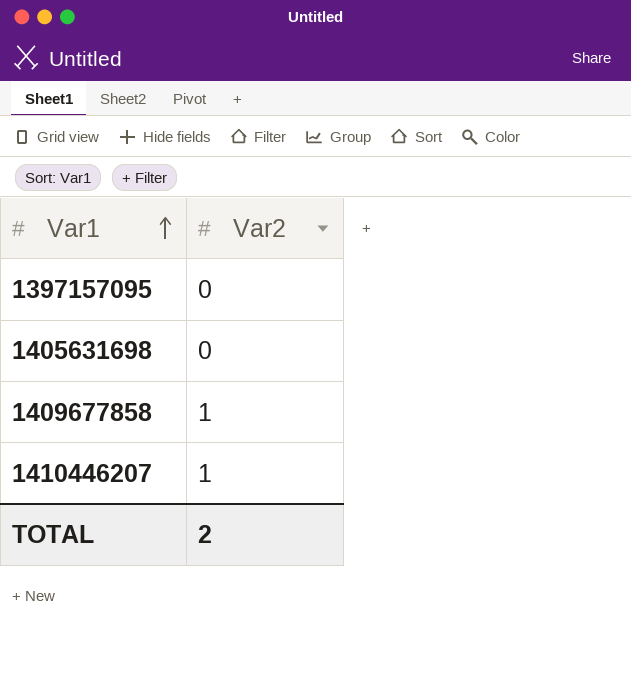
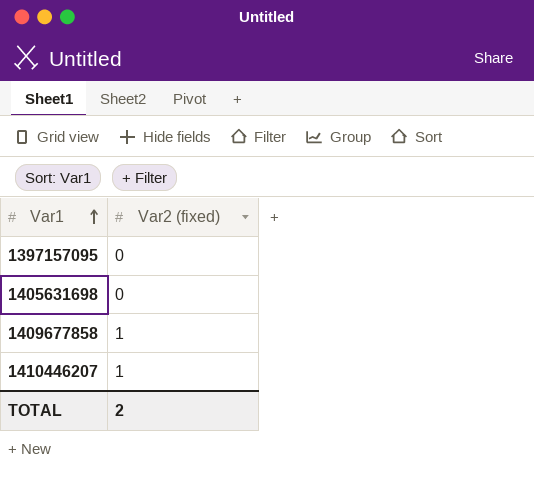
column name: Var2 -> Var2 (fixed)

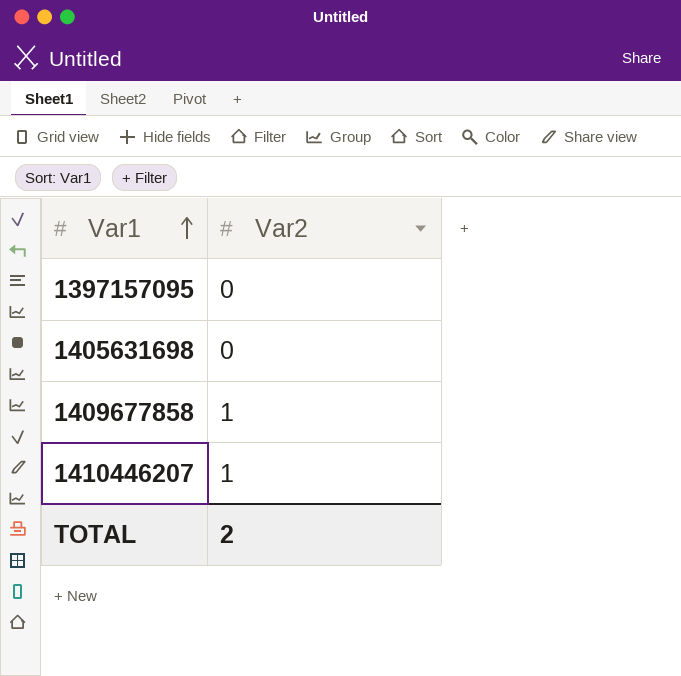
column name: Var2 (fixed) -> Var2

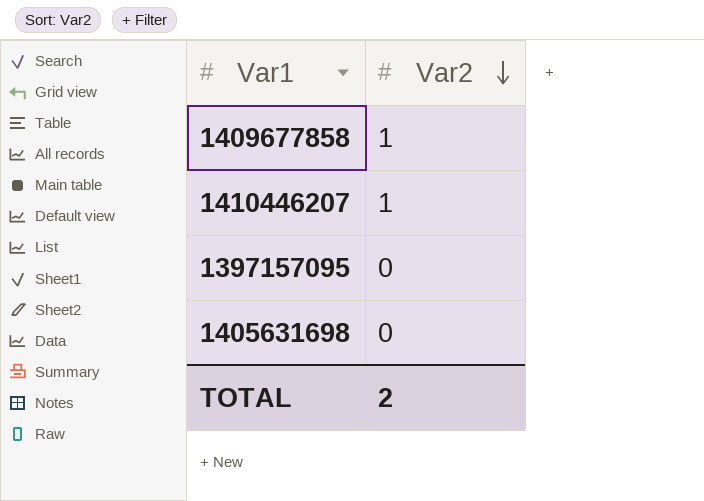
row order: Var1 ascending -> Var2 descending

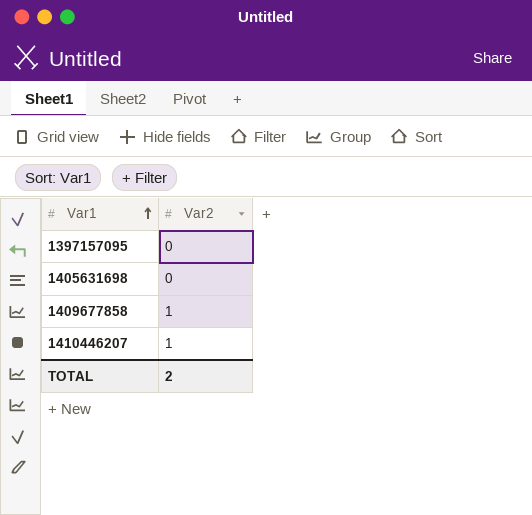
row order: Var2 descending -> Var1 ascending

